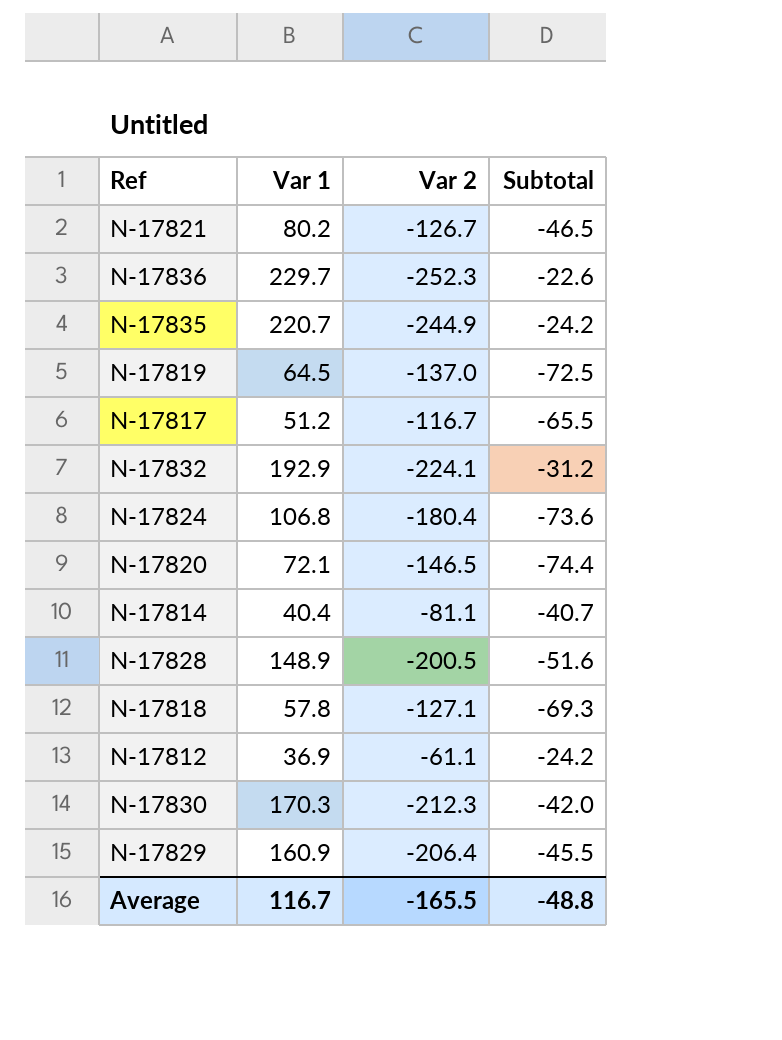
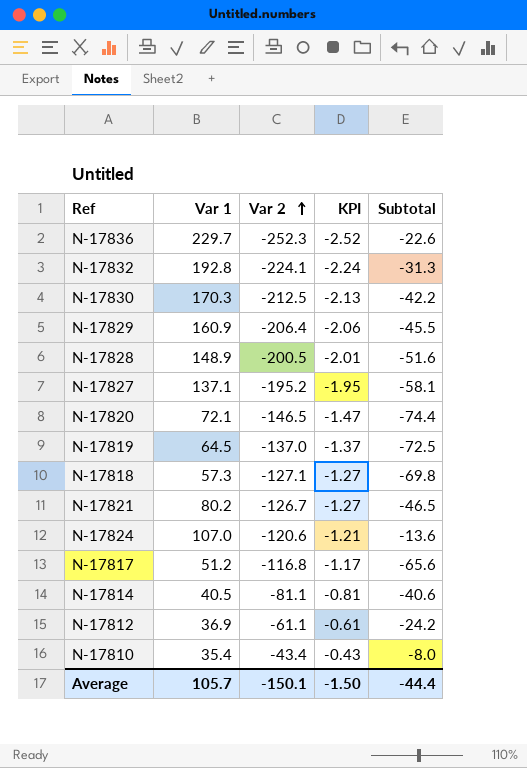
row order: none -> Var 2 ascending
column KPI | formula: none -> [Var 2] * 0.01
row N-17835: 220.7 | -244.9 | -24.2 -> none
N-17832 | Var 1: 192.9 -> 192.8
N-17832 | Subtotal: -31.2 -> -31.3
N-17830 | Var 2: -212.3 -> -212.5
N-17830 | Subtotal: -42.0 -> -42.2
row N-17827: none -> 137.1 | -195.2 | -1.95 | -58.1
N-17818 | Var 1: 57.8 -> 57.3
N-17818 | Subtotal: -69.3 -> -69.8
N-17824 | Var 1: 106.8 -> 107.0
N-17824 | Var 2: -180.4 -> -120.6
N-17824 | Subtotal: -73.6 -> -13.6
N-17817 | Var 2: -116.7 -> -116.8
N-17817 | Subtotal: -65.5 -> -65.6
N-17814 | Var 1: 40.4 -> 40.5
N-17814 | Subtotal: -40.7 -> -40.6
row N-17810: none -> 35.4 | -43.4 | -0.43 | -8.0
Average | Var 1: 116.7 -> 105.7
Average | Var 2: -165.5 -> -150.1
Average | Subtotal: -48.8 -> -44.4

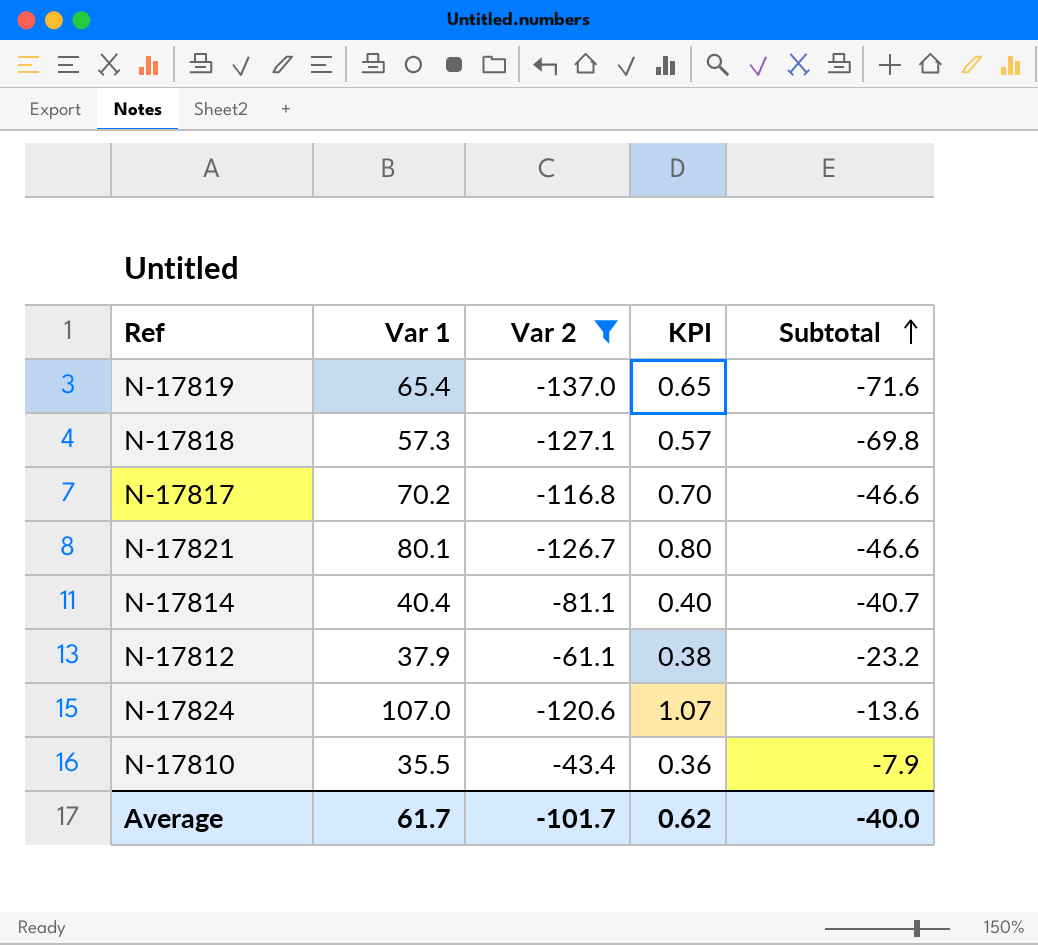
filter: none -> Var 2 >= -137.0
row order: Var 2 ascending -> Subtotal ascending
column KPI | formula: [Var 2] * 0.01 -> [Var 1] * 0.01
N-17819 | Var 1: 64.5 -> 65.4
N-17819 | Subtotal: -72.5 -> -71.6
N-17817 | Var 1: 51.2 -> 70.2
N-17817 | Subtotal: -65.6 -> -46.6
N-17821 | Var 1: 80.2 -> 80.1
N-17821 | Subtotal: -46.5 -> -46.6
N-17814 | Var 1: 40.5 -> 40.4
N-17814 | Subtotal: -40.6 -> -40.7
N-17812 | Var 1: 36.9 -> 37.9
N-17812 | Subtotal: -24.2 -> -23.2
N-17810 | Var 1: 35.4 -> 35.5
N-17810 | Subtotal: -8.0 -> -7.9
Average | Var 1: 105.7 -> 61.7
Average | Var 2: -150.1 -> -101.7
Average | KPI: -1.50 -> 0.62
Average | Subtotal: -44.4 -> -40.0

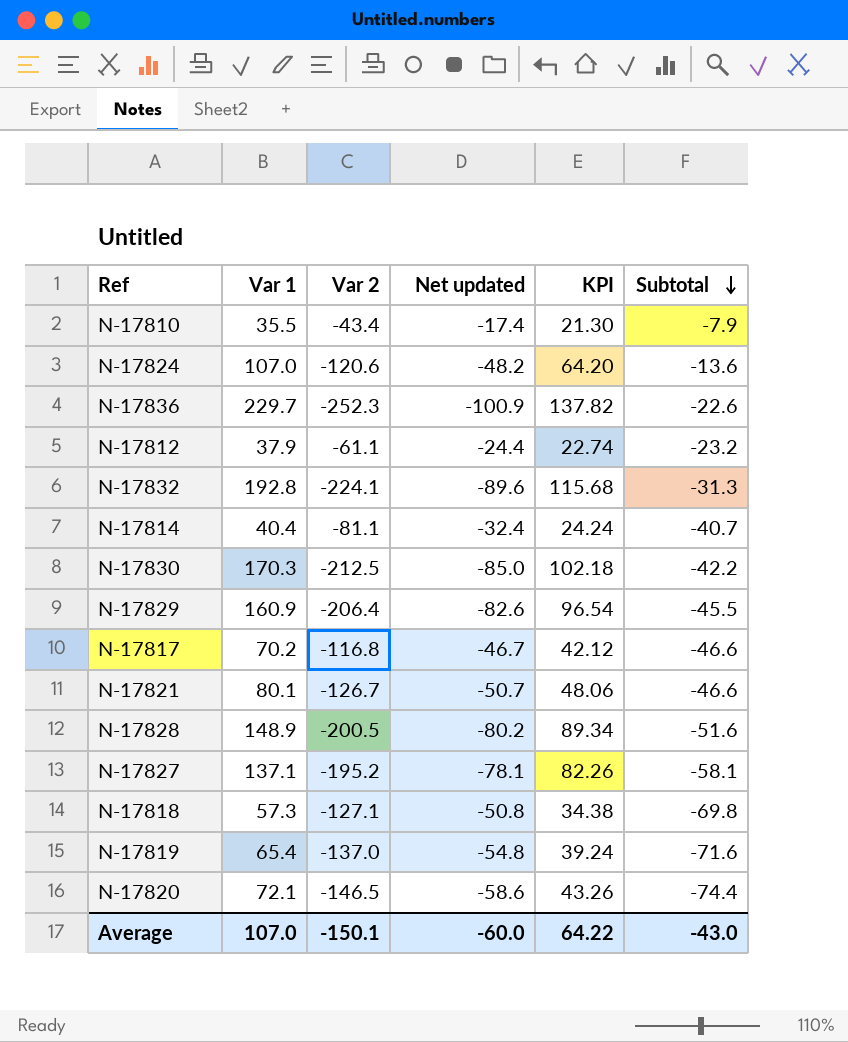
filter: Var 2 >= -137.0 -> none
row order: Subtotal ascending -> Subtotal descending
column Net updated | formula: none -> [Var 2] * 0.4
column KPI | formula: [Var 1] * 0.01 -> [Var 1] * 0.6
Average | Var 1: 61.7 -> 107.0
Average | Var 2: -101.7 -> -150.1
Average | KPI: 0.62 -> 64.22
Average | Subtotal: -40.0 -> -43.0

